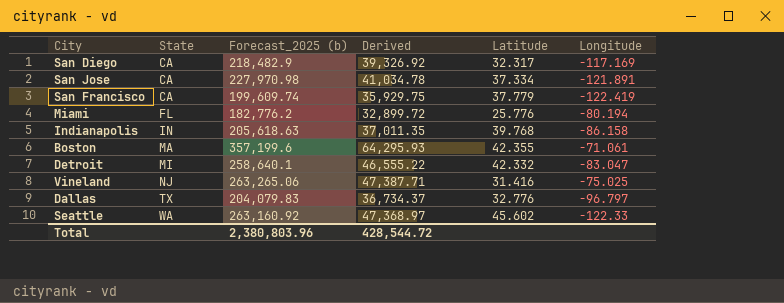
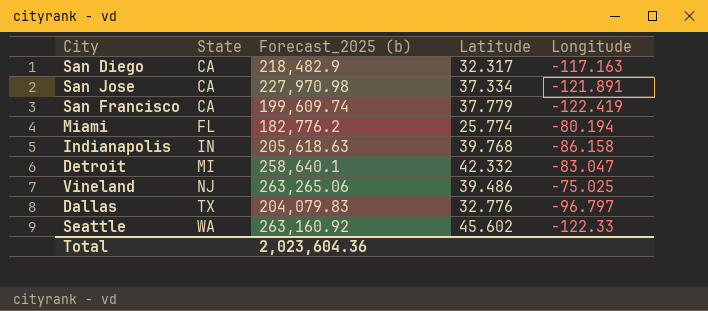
column Derived | formula: [Forecast_2025 (b)] * 0.18 -> none
row Boston: MA | 357,199.6 | 64,295.93 | 42.355 | -71.061 -> none
San Diego | Longitude: -117.169 -> -117.163
Miami | Latitude: 25.776 -> 25.774
Vineland | Latitude: 31.416 -> 39.486
Total | Forecast_2025 (b): 2,380,803.96 -> 2,023,604.36

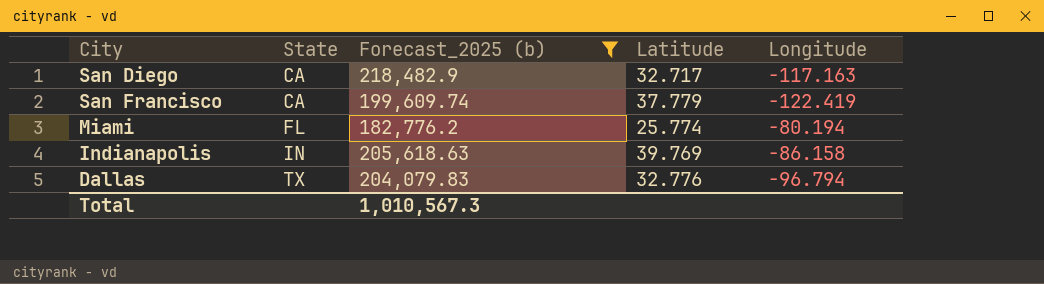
filter: none -> Forecast_2025 (b) <= 218,482.9
San Diego | Latitude: 32.317 -> 32.717
Indianapolis | Latitude: 39.768 -> 39.769
Dallas | Longitude: -96.797 -> -96.794
Total | Forecast_2025 (b): 2,023,604.36 -> 1,010,567.3

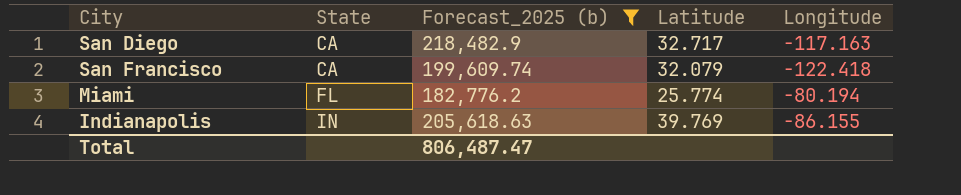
row Dallas: TX | 204,079.83 | 32.776 | -96.794 -> none
San Francisco | Latitude: 37.779 -> 32.079
San Francisco | Longitude: -122.419 -> -122.418
Indianapolis | Longitude: -86.158 -> -86.155
Total | Forecast_2025 (b): 1,010,567.3 -> 806,487.47

